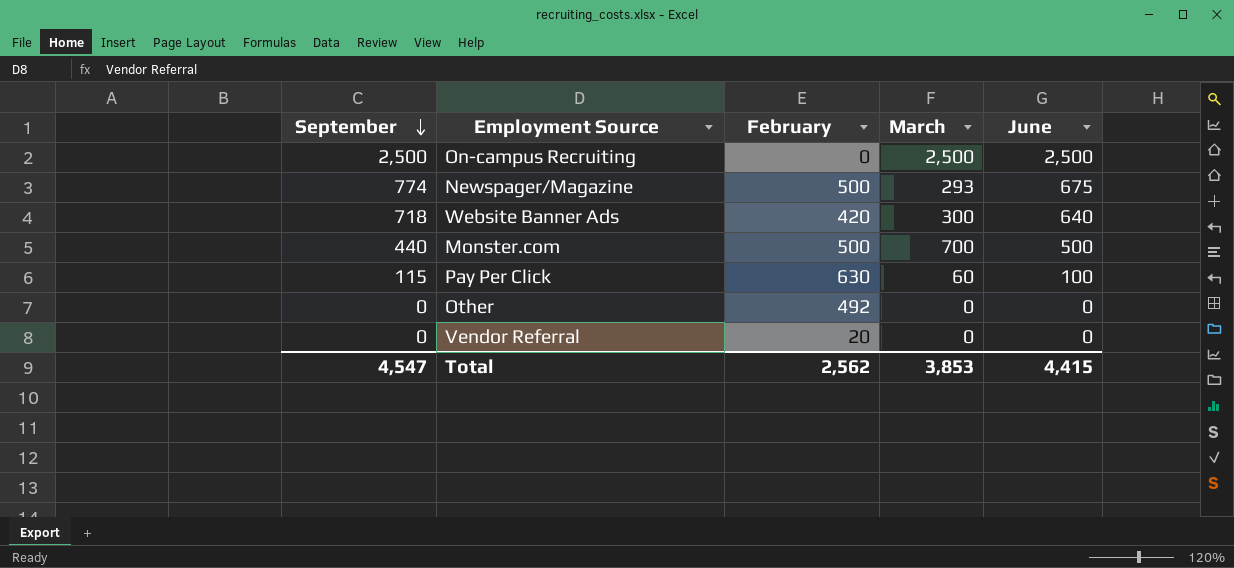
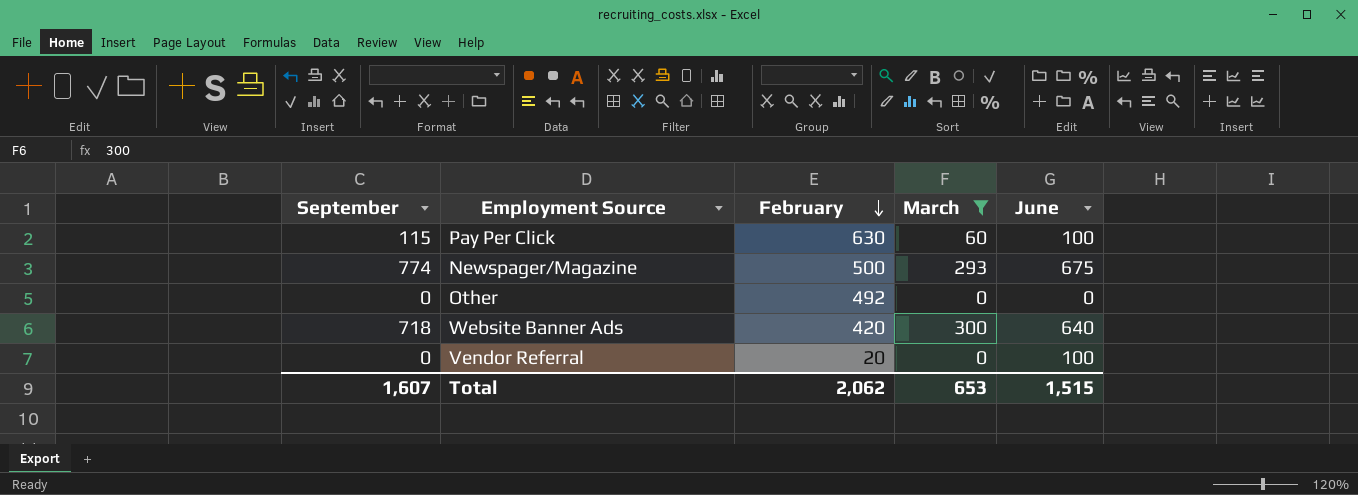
filter: none -> March <= 300
row order: September descending -> February descending
Vendor Referral | June: 0 -> 100
Total | September: 4,547 -> 1,607
Total | February: 2,562 -> 2,062
Total | March: 3,853 -> 653
Total | June: 4,415 -> 1,515

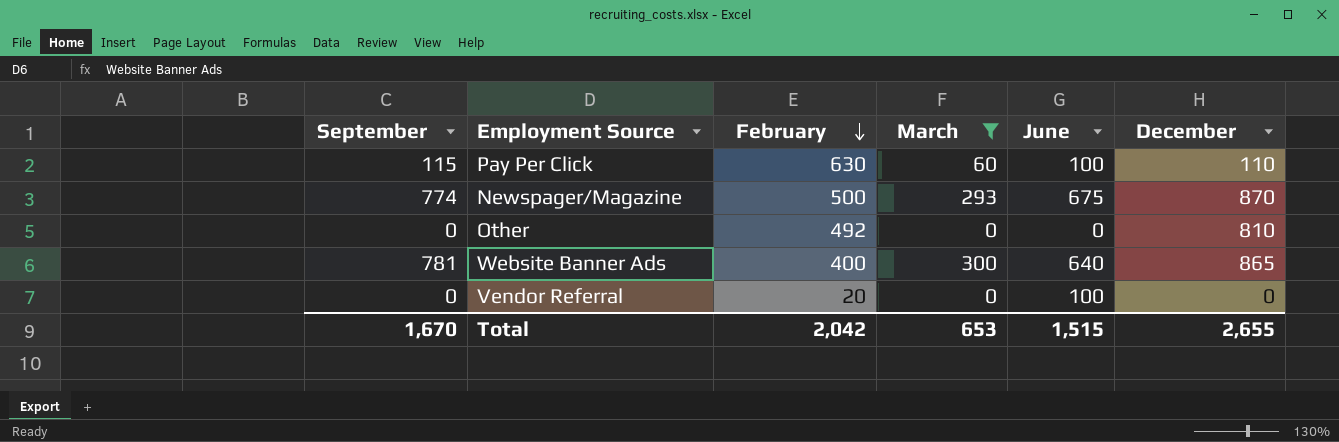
column December | position: none -> 6
Website Banner Ads | September: 718 -> 781
Website Banner Ads | February: 420 -> 400
Total | September: 1,607 -> 1,670
Total | February: 2,062 -> 2,042

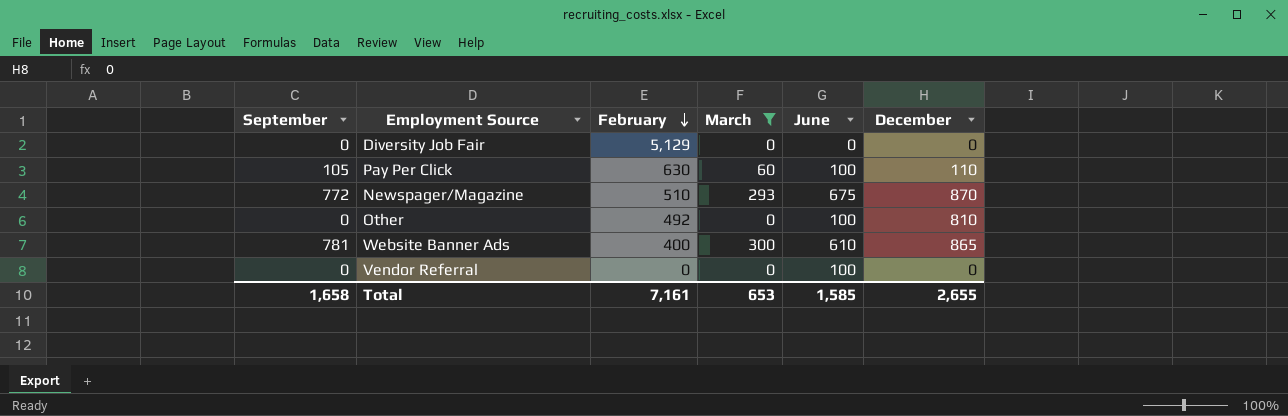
row Diversity Job Fair: none -> 0 | 5,129 | 0 | 0 | 0
Pay Per Click | September: 115 -> 105
Newspager/Magazine | September: 774 -> 772
Newspager/Magazine | February: 500 -> 510
Other | June: 0 -> 100
Website Banner Ads | June: 640 -> 610
Vendor Referral | February: 20 -> 0
Total | September: 1,670 -> 1,658
Total | February: 2,042 -> 7,161
Total | June: 1,515 -> 1,585

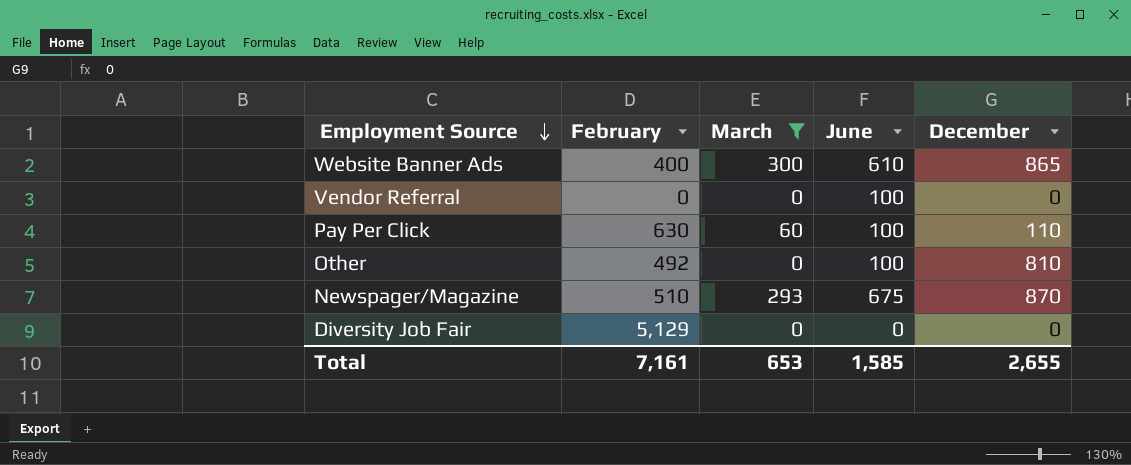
row order: February descending -> Employment Source descending
column September | position: 1 -> none

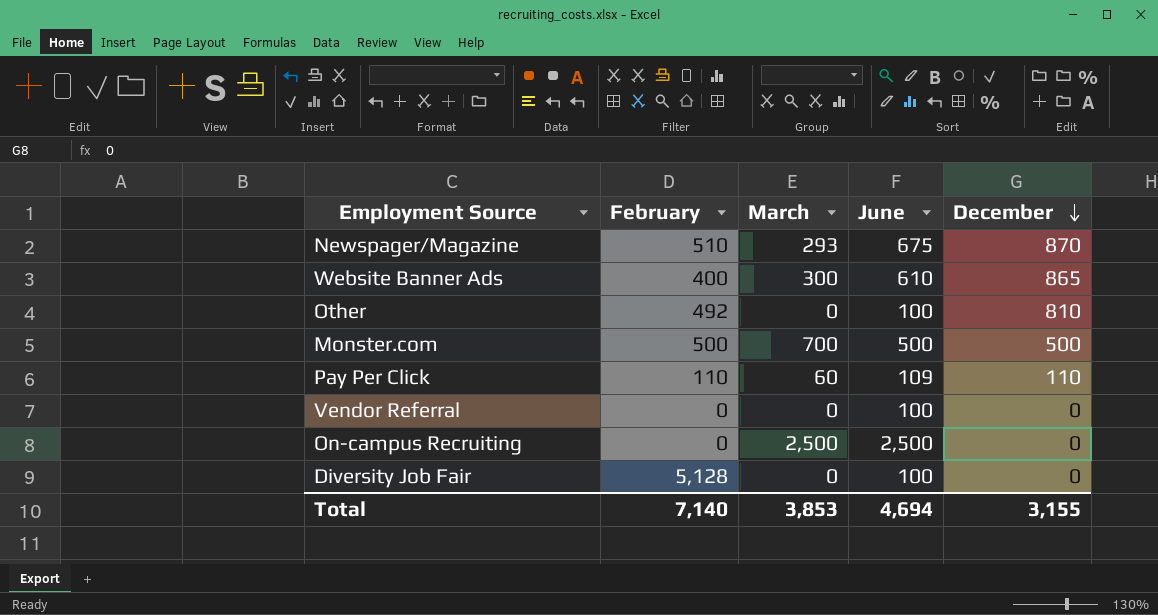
filter: March <= 300 -> none
row order: Employment Source descending -> December descending
Pay Per Click | February: 630 -> 110
Pay Per Click | June: 100 -> 109
Diversity Job Fair | February: 5,129 -> 5,128
Diversity Job Fair | June: 0 -> 100
Total | February: 7,161 -> 7,140
Total | March: 653 -> 3,853
Total | June: 1,585 -> 4,694
Total | December: 2,655 -> 3,155

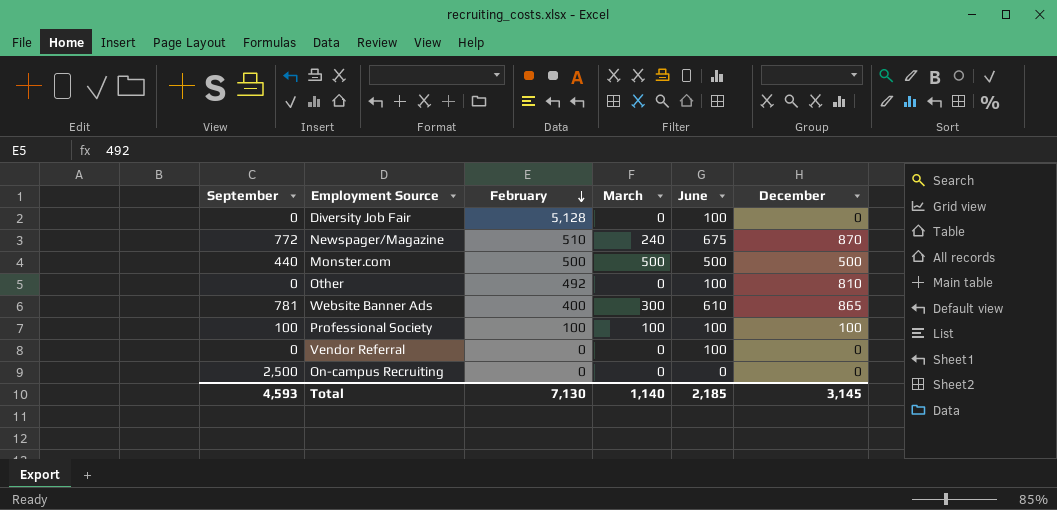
row order: December descending -> February descending
column September | position: none -> 1
row Pay Per Click: 110 | 60 | 109 | 110 -> none
Newspager/Magazine | March: 293 -> 240
Monster.com | March: 700 -> 500
row Professional Society: none -> 100 | 100 | 100 | 100 | 100
On-campus Recruiting | March: 2,500 -> 0
On-campus Recruiting | June: 2,500 -> 0
Total | February: 7,140 -> 7,130
Total | March: 3,853 -> 1,140
Total | June: 4,694 -> 2,185
Total | December: 3,155 -> 3,145

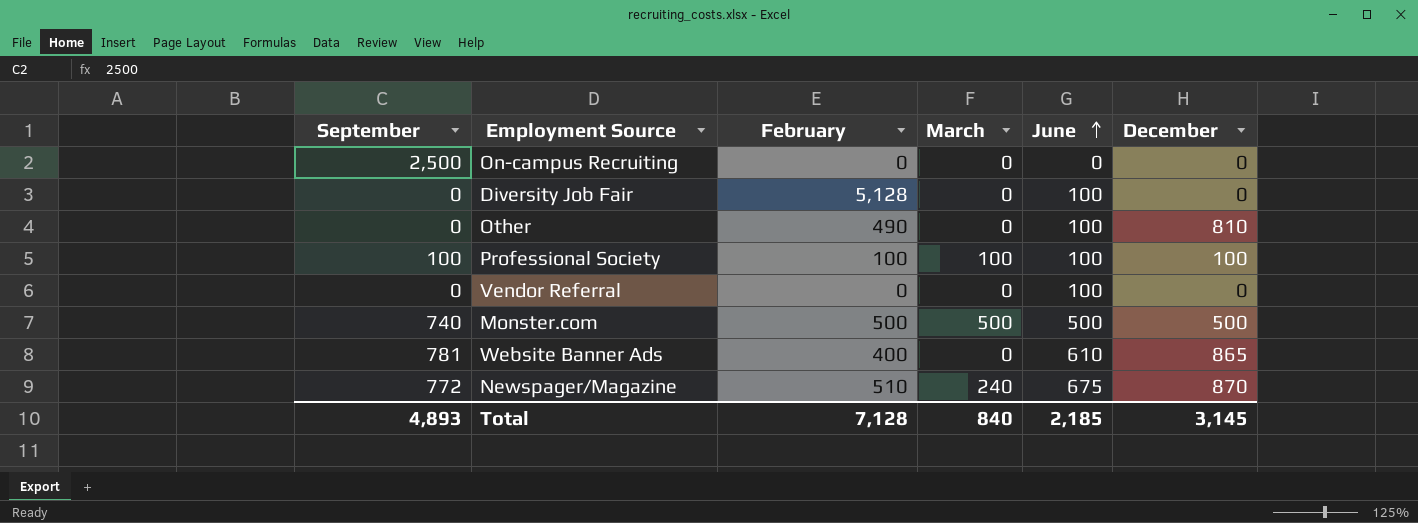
row order: February descending -> June ascending
Other | February: 492 -> 490
Monster.com | September: 440 -> 740
Website Banner Ads | March: 300 -> 0
Total | September: 4,593 -> 4,893
Total | February: 7,130 -> 7,128
Total | March: 1,140 -> 840

